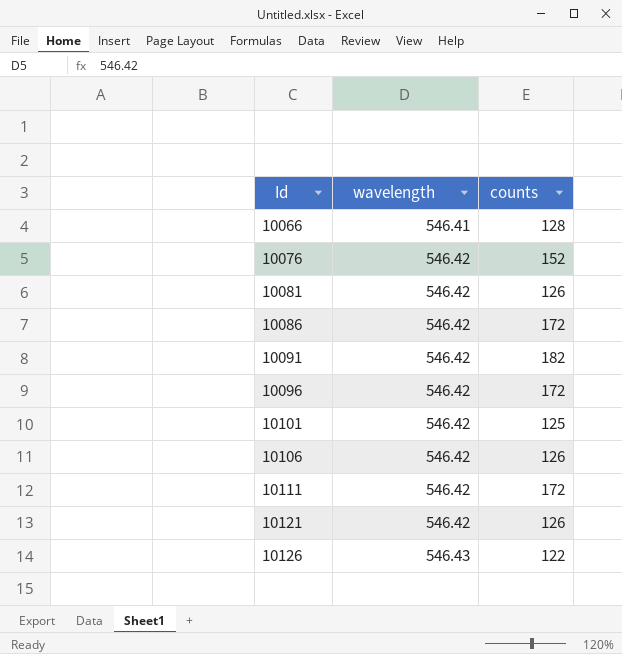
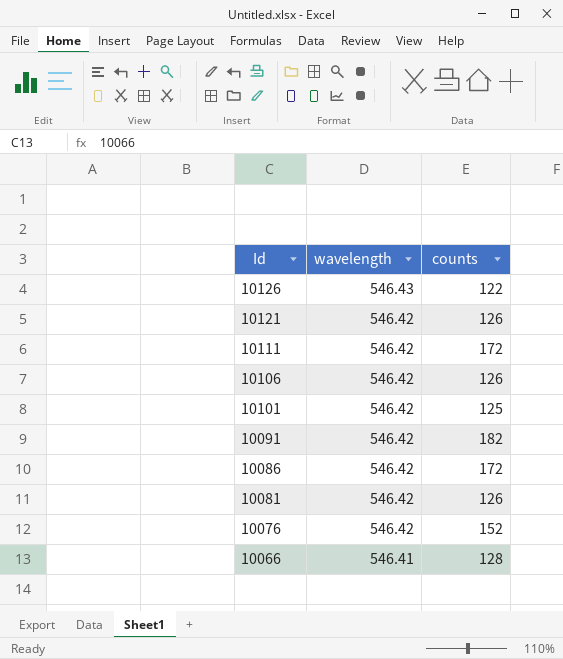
row order: Id ascending -> Id descending
row 10096: 546.42 | 172 -> none

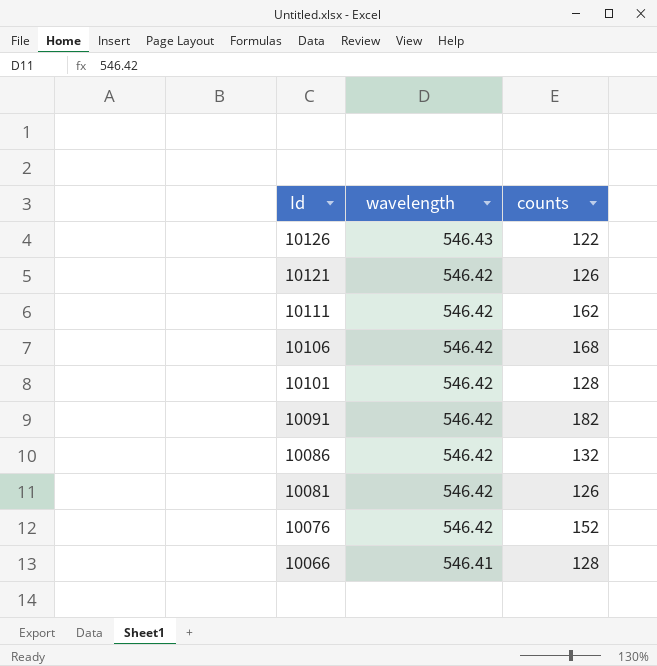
10111 | counts: 172 -> 162
10106 | counts: 126 -> 168
10101 | counts: 125 -> 128
10086 | counts: 172 -> 132

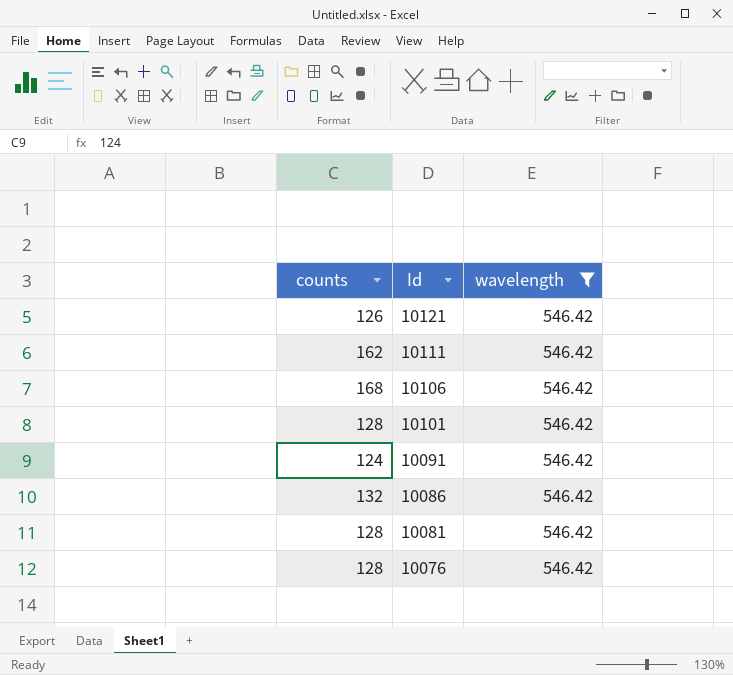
filter: none -> wavelength = 546.42
column counts | position: 3 -> 1
10091 | counts: 182 -> 124
10081 | counts: 126 -> 128
10076 | counts: 152 -> 128

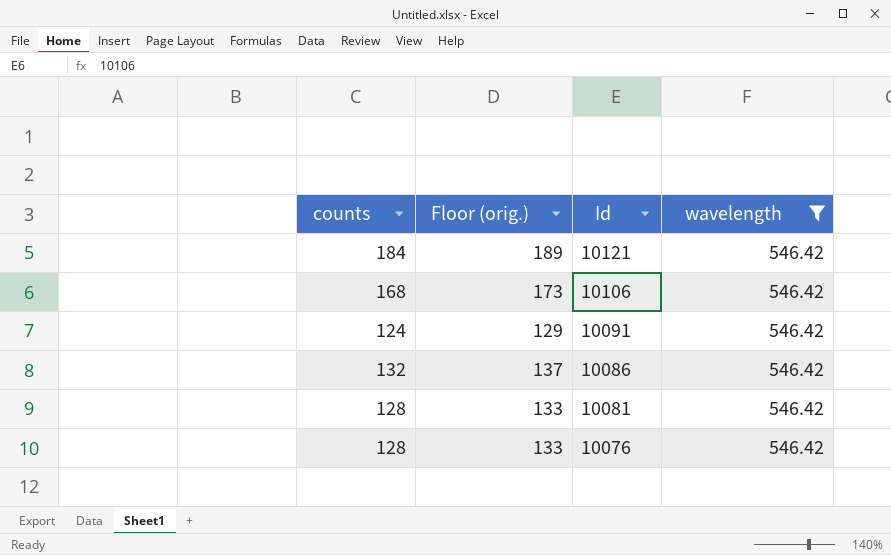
column Floor (orig.) | formula: none -> [counts] + 5
row 10111: 162 | 546.42 -> none
row 10101: 128 | 546.42 -> none
10121 | counts: 126 -> 184

